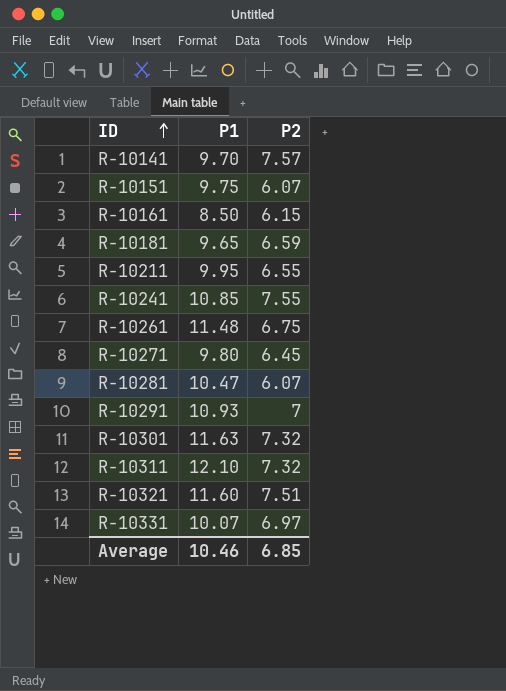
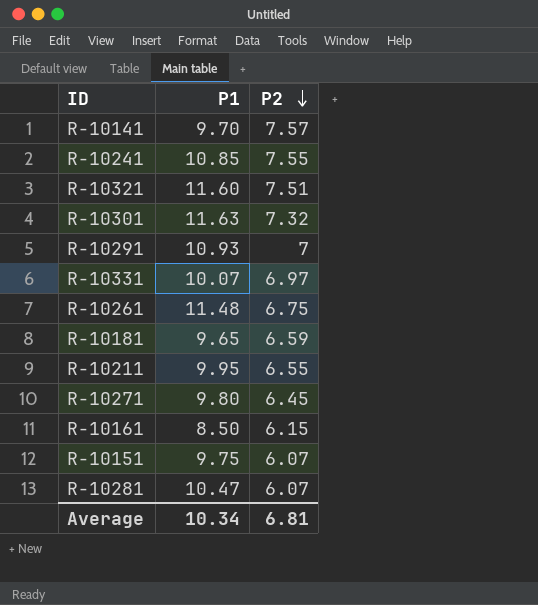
row order: ID ascending -> P2 descending
row R-10311: 12.10 | 7.32 -> none
Average | P1: 10.46 -> 10.34
Average | P2: 6.85 -> 6.81

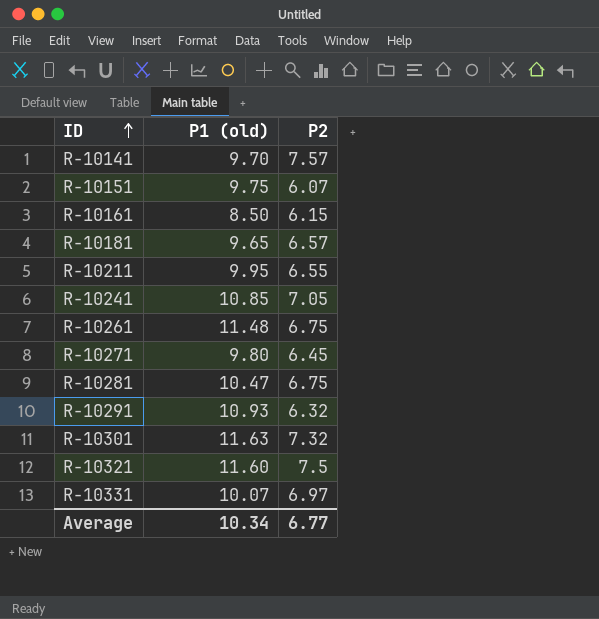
row order: P2 descending -> ID ascending
column name: P1 -> P1 (old)
R-10181 | P2: 6.59 -> 6.57
R-10241 | P2: 7.55 -> 7.05
R-10281 | P2: 6.07 -> 6.75
R-10291 | P2: 7 -> 6.32
R-10321 | P2: 7.51 -> 7.5
Average | P2: 6.81 -> 6.77

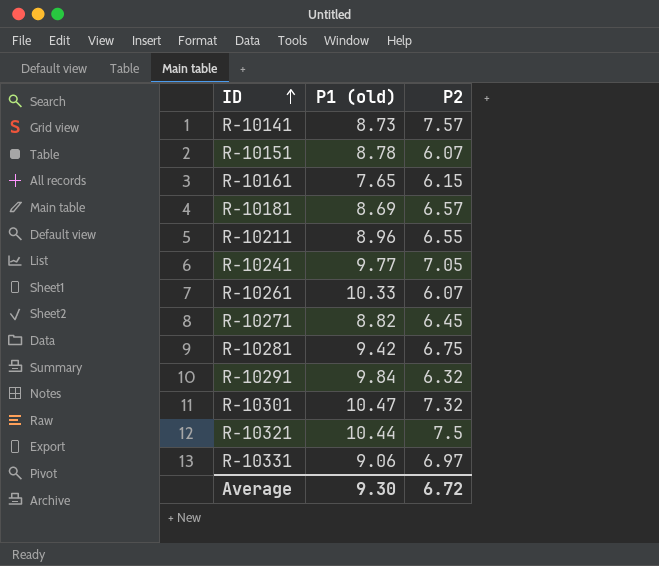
R-10141 | P1 (old): 9.70 -> 8.73
R-10151 | P1 (old): 9.75 -> 8.78
R-10161 | P1 (old): 8.50 -> 7.65
R-10181 | P1 (old): 9.65 -> 8.69
R-10211 | P1 (old): 9.95 -> 8.96
R-10241 | P1 (old): 10.85 -> 9.77
R-10261 | P1 (old): 11.48 -> 10.33
R-10261 | P2: 6.75 -> 6.07
R-10271 | P1 (old): 9.80 -> 8.82
R-10281 | P1 (old): 10.47 -> 9.42
R-10291 | P1 (old): 10.93 -> 9.84
R-10301 | P1 (old): 11.63 -> 10.47
R-10321 | P1 (old): 11.60 -> 10.44
R-10331 | P1 (old): 10.07 -> 9.06
Average | P1 (old): 10.34 -> 9.30
Average | P2: 6.77 -> 6.72

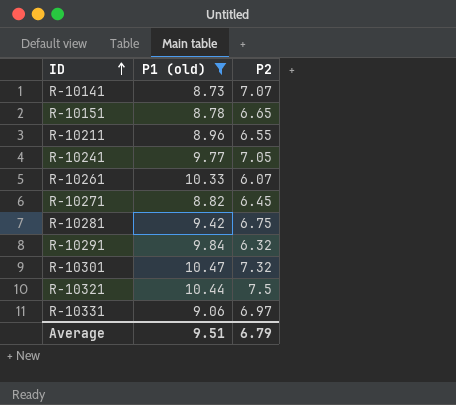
filter: none -> P1 (old) >= 8.73
R-10141 | P2: 7.57 -> 7.07
R-10151 | P2: 6.07 -> 6.65
Average | P1 (old): 9.30 -> 9.51
Average | P2: 6.72 -> 6.79

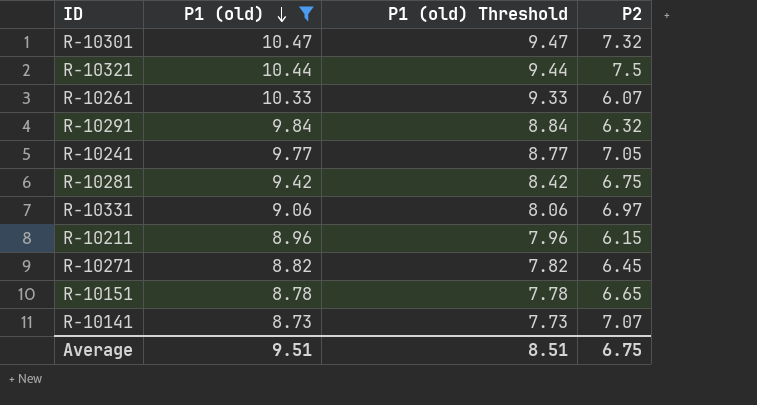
row order: ID ascending -> P1 (old) descending
column P1 (old) Threshold | formula: none -> [P1 (old)] - 1
R-10211 | P2: 6.55 -> 6.15
Average | P2: 6.79 -> 6.75

